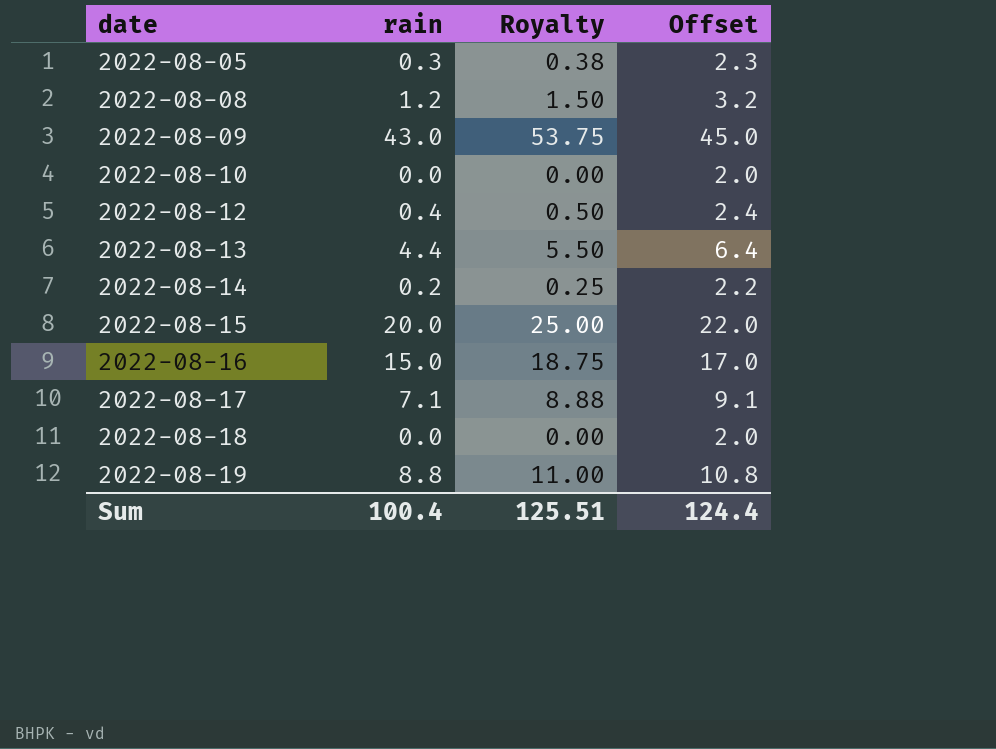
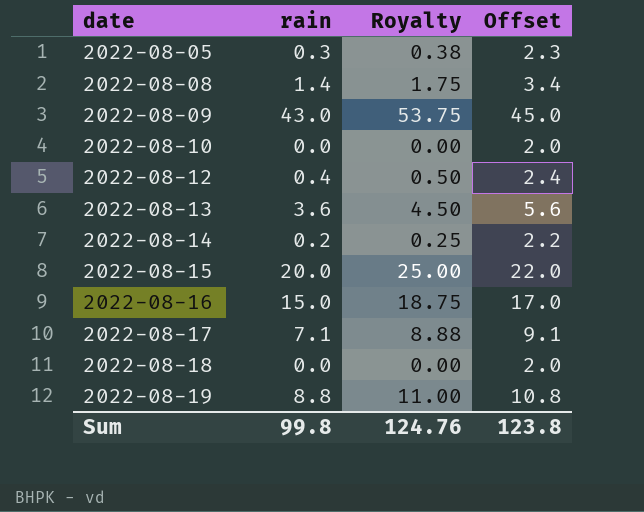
2022-08-08 | rain: 1.2 -> 1.4
2022-08-08 | Royalty: 1.50 -> 1.75
2022-08-08 | Offset: 3.2 -> 3.4
2022-08-13 | rain: 4.4 -> 3.6
2022-08-13 | Royalty: 5.50 -> 4.50
2022-08-13 | Offset: 6.4 -> 5.6
Sum | rain: 100.4 -> 99.8
Sum | Royalty: 125.51 -> 124.76
Sum | Offset: 124.4 -> 123.8

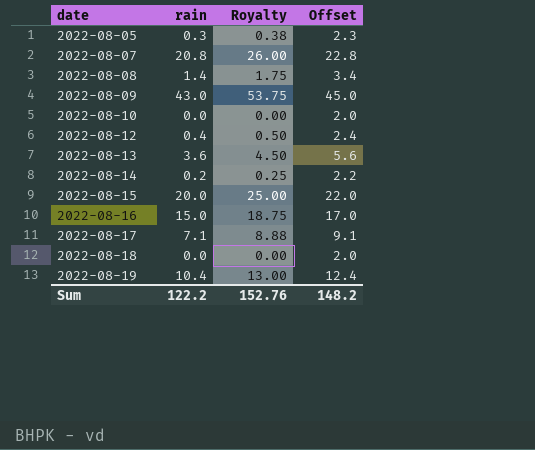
row 2022-08-07: none -> 20.8 | 26.00 | 22.8
2022-08-19 | rain: 8.8 -> 10.4
2022-08-19 | Royalty: 11.00 -> 13.00
2022-08-19 | Offset: 10.8 -> 12.4
Sum | rain: 99.8 -> 122.2
Sum | Royalty: 124.76 -> 152.76
Sum | Offset: 123.8 -> 148.2

